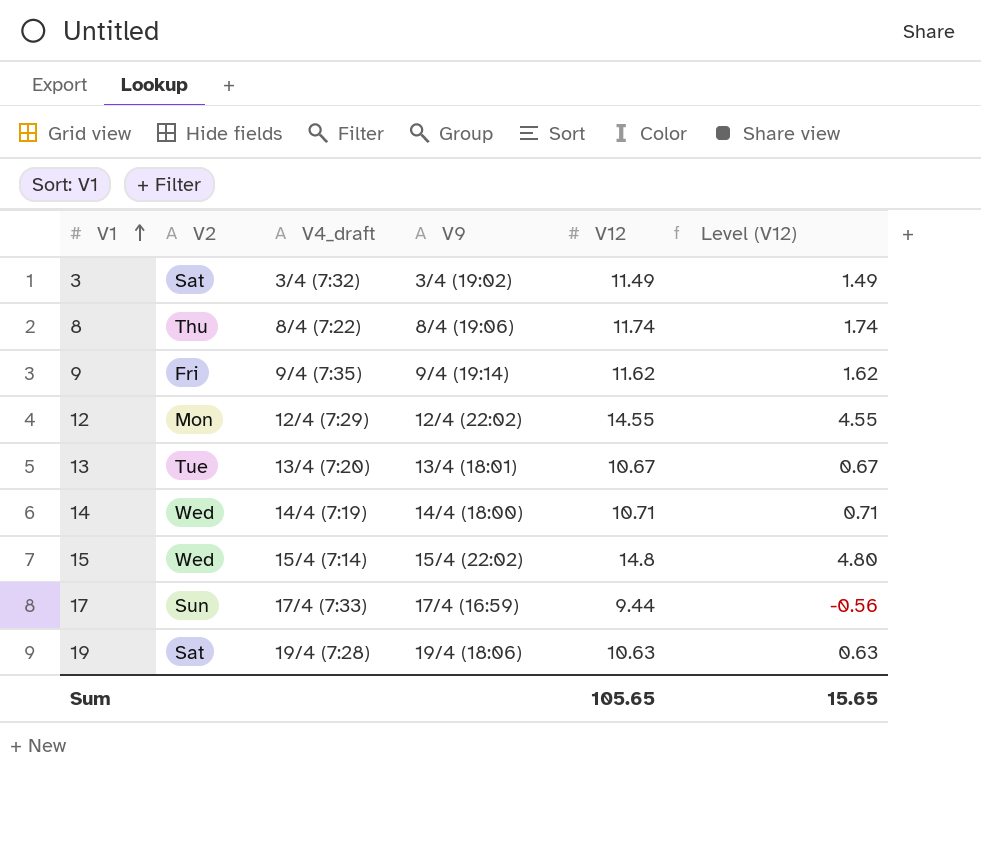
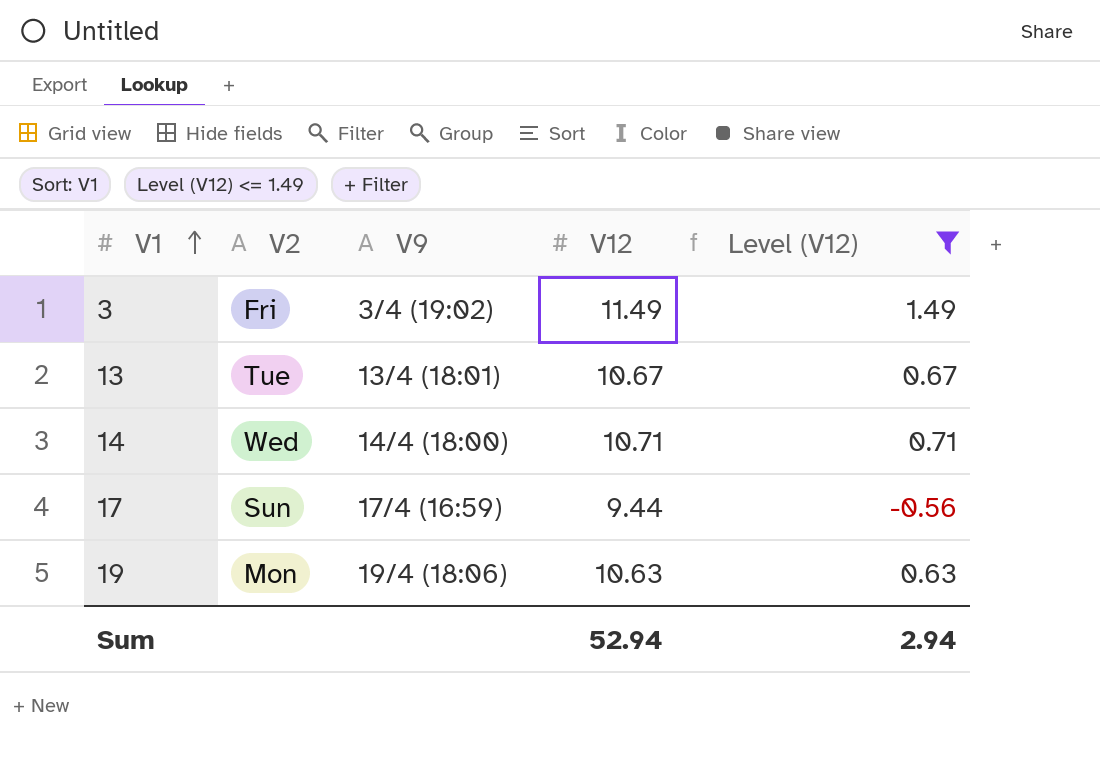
filter: none -> Level (V12) <= 1.49
column V4_draft | position: 3 -> none
3 | V2: Sat -> Fri
19 | V2: Sat -> Mon
Sum | V12: 105.65 -> 52.94
Sum | Level (V12): 15.65 -> 2.94

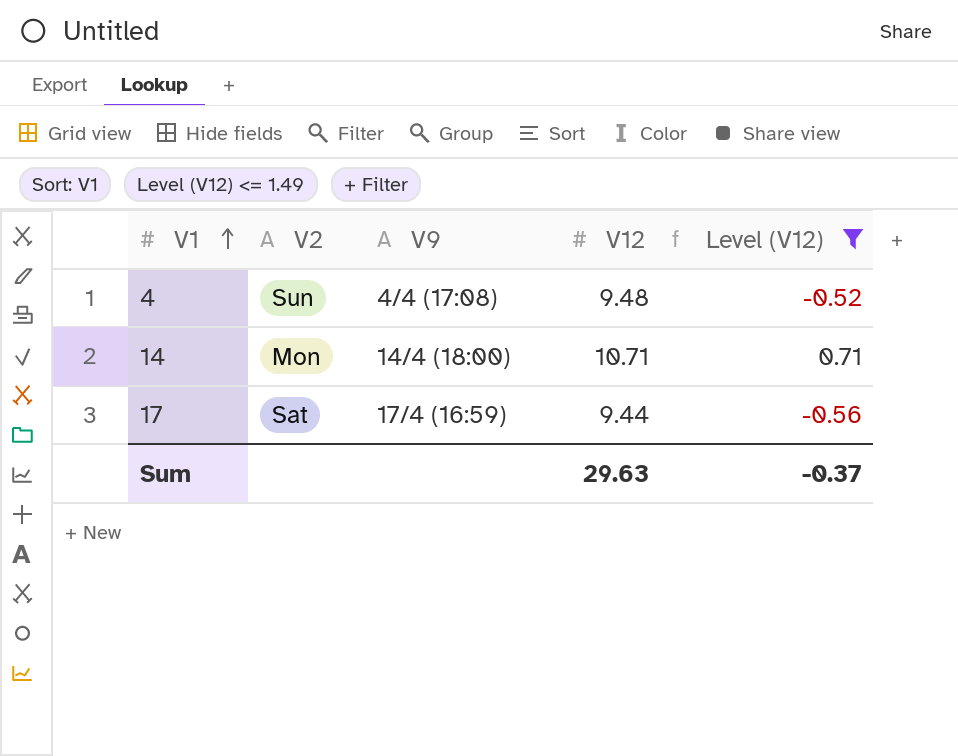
row 3: Fri | 3/4 (19:02) | 11.49 | 1.49 -> none
row 13: Tue | 13/4 (18:01) | 10.67 | 0.67 -> none
row 19: Mon | 19/4 (18:06) | 10.63 | 0.63 -> none
row 4: none -> Sun | 4/4 (17:08) | 9.48 | -0.52
14 | V2: Wed -> Mon
17 | V2: Sun -> Sat
Sum | V12: 52.94 -> 29.63
Sum | Level (V12): 2.94 -> -0.37

